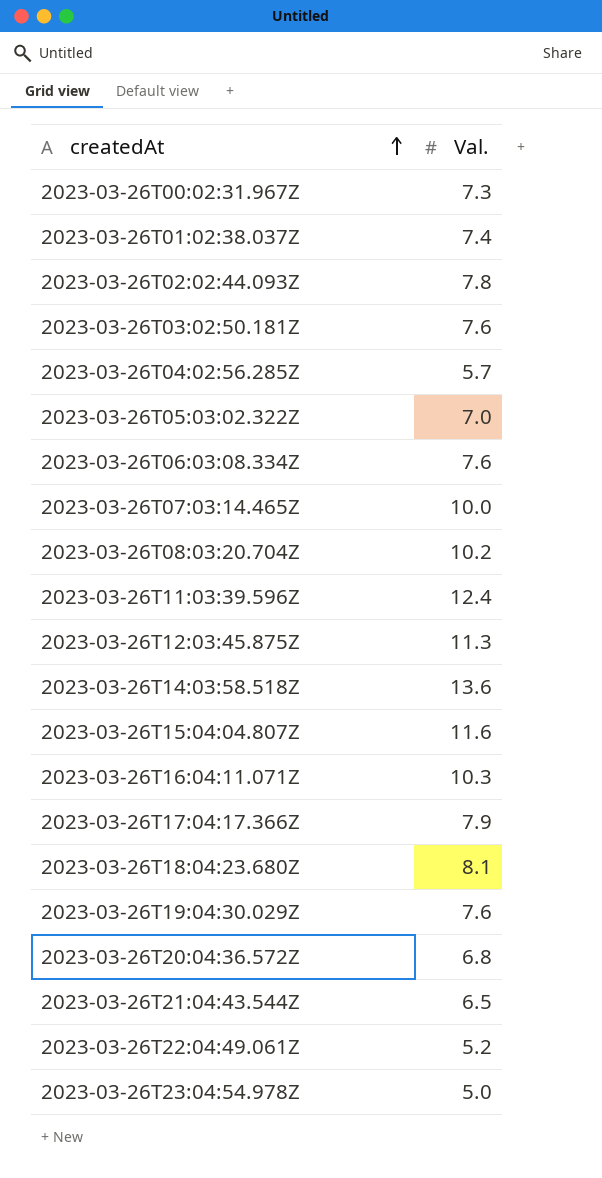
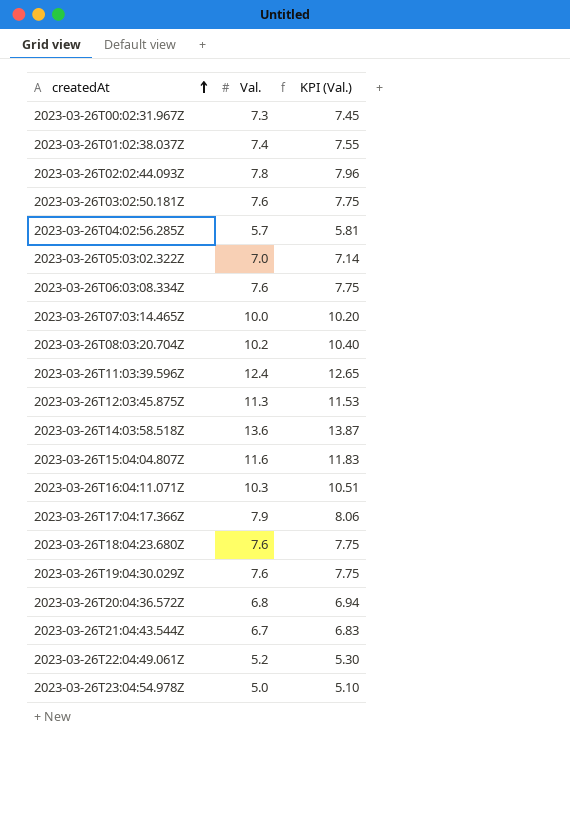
column KPI (Val.) | formula: none -> [Val.] * 1.02
2023-03-26T18:04:23.680Z | Val.: 8.1 -> 7.6
2023-03-26T21:04:43.544Z | Val.: 6.5 -> 6.7

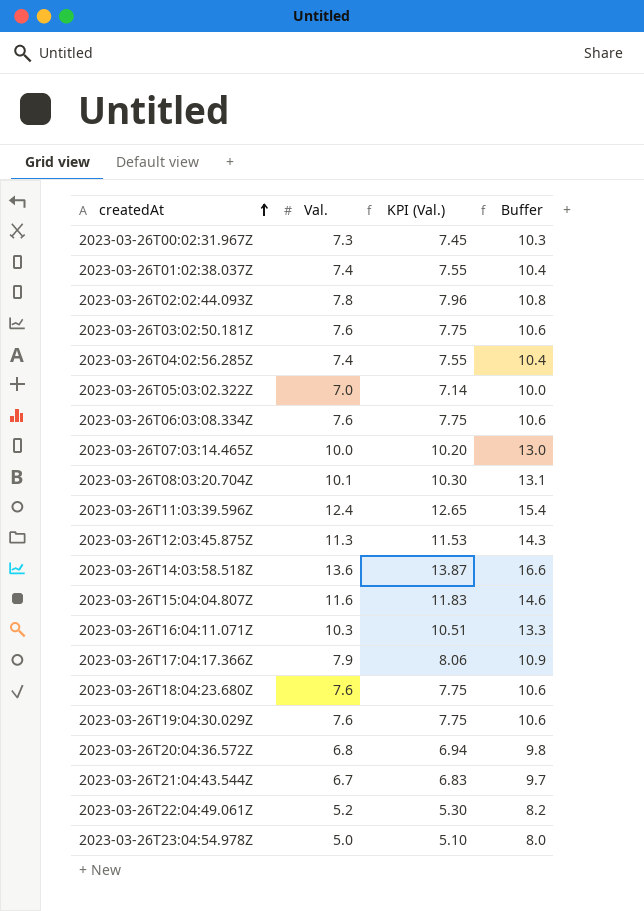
column Buffer | formula: none -> [Val.] + 3
2023-03-26T04:02:56.285Z | Val.: 5.7 -> 7.4
2023-03-26T04:02:56.285Z | KPI (Val.): 5.81 -> 7.55
2023-03-26T08:03:20.704Z | Val.: 10.2 -> 10.1
2023-03-26T08:03:20.704Z | KPI (Val.): 10.40 -> 10.30

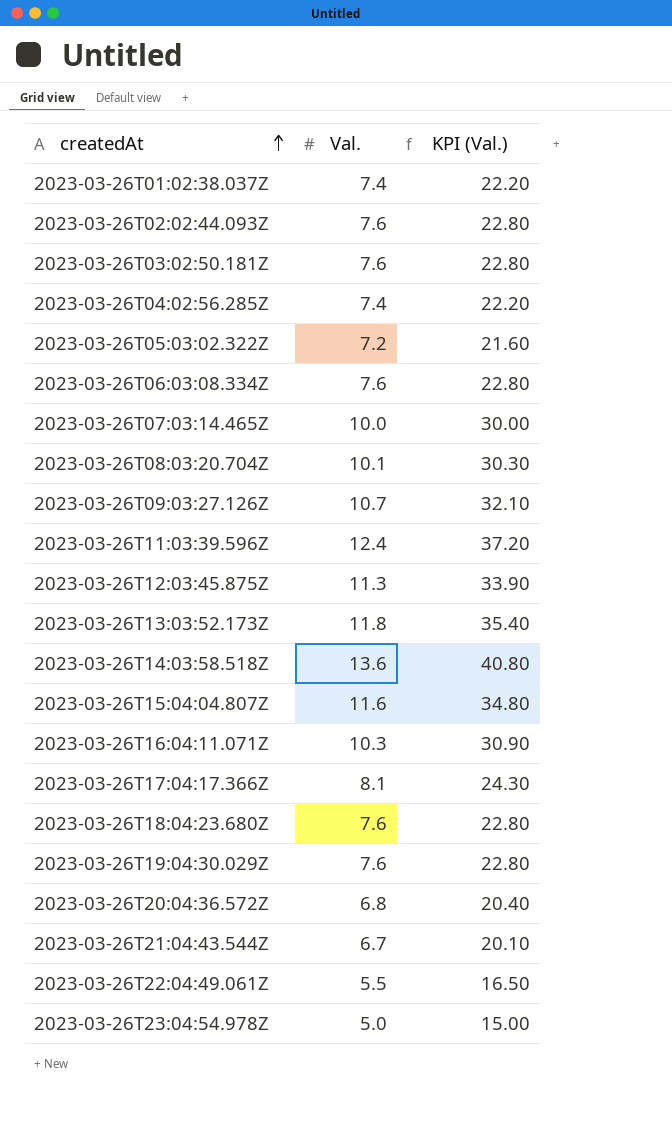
column Buffer | formula: [Val.] + 3 -> none
column KPI (Val.) | formula: [Val.] * 1.02 -> [Val.] * 3
row 2023-03-26T00:02:31.967Z: 7.3 | 7.45 | 10.3 -> none
2023-03-26T02:02:44.093Z | Val.: 7.8 -> 7.6
2023-03-26T05:03:02.322Z | Val.: 7.0 -> 7.2
row 2023-03-26T09:03:27.126Z: none -> 10.7 | 32.10
row 2023-03-26T13:03:52.173Z: none -> 11.8 | 35.40
2023-03-26T17:04:17.366Z | Val.: 7.9 -> 8.1
2023-03-26T22:04:49.061Z | Val.: 5.2 -> 5.5

